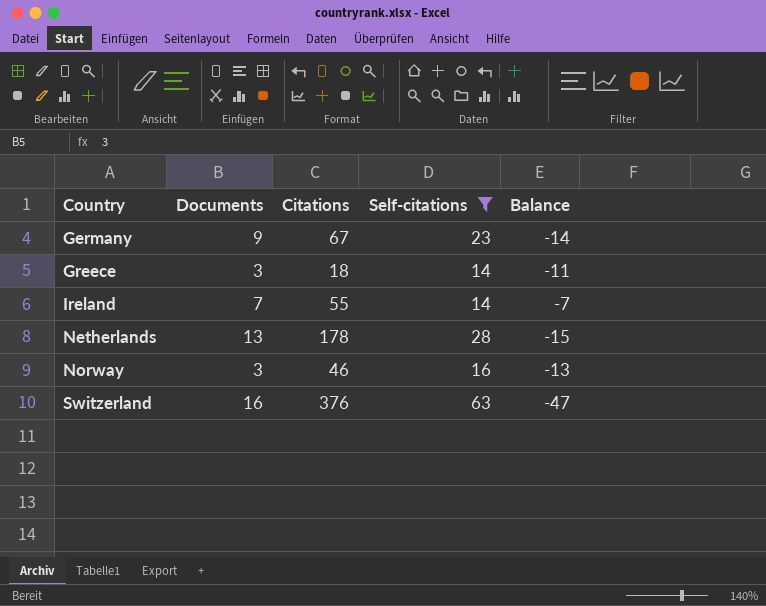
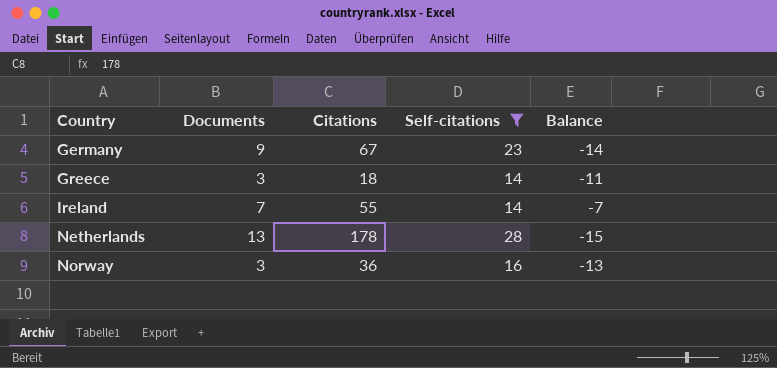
row Switzerland: 16 | 376 | 63 | -47 -> none
Norway | Citations: 46 -> 36

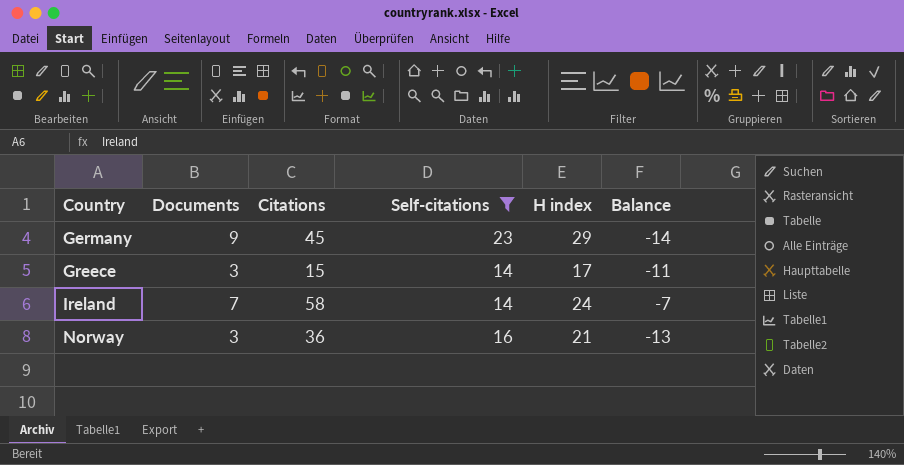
column H index | position: none -> 5
row Netherlands: 13 | 178 | 28 | -15 -> none
Germany | Citations: 67 -> 45
Greece | Citations: 18 -> 15
Ireland | Citations: 55 -> 58

